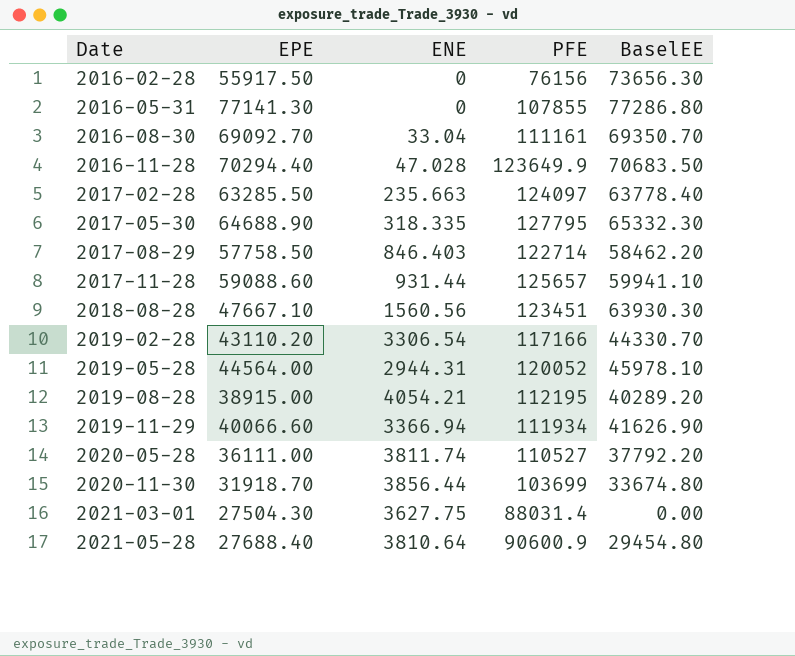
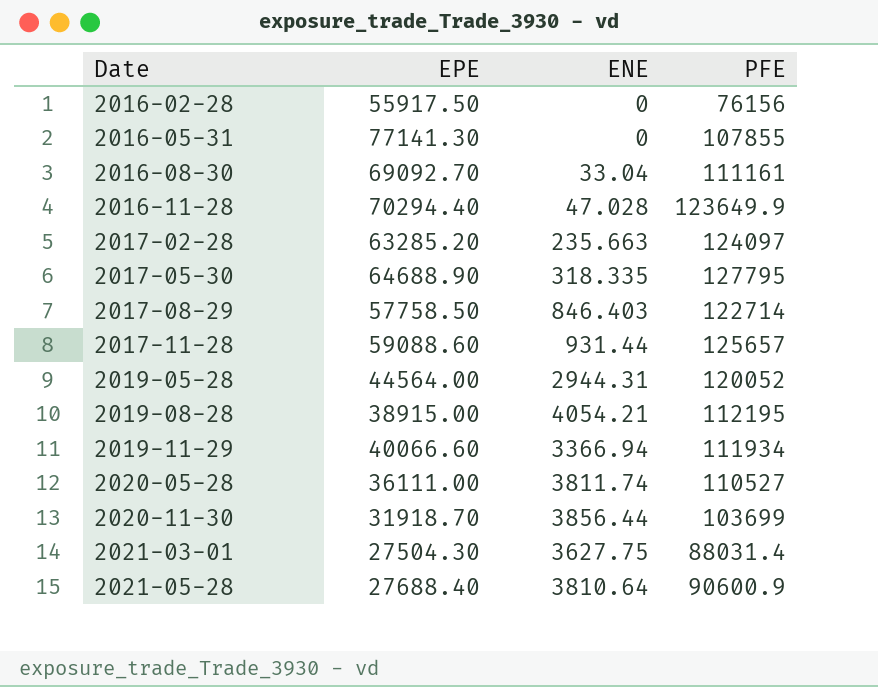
column BaselEE | position: 5 -> none
row 2018-08-28: 47667.10 | 1560.56 | 123451 | 63930.30 -> none
row 2019-02-28: 43110.20 | 3306.54 | 117166 | 44330.70 -> none
2017-02-28 | EPE: 63285.50 -> 63285.20

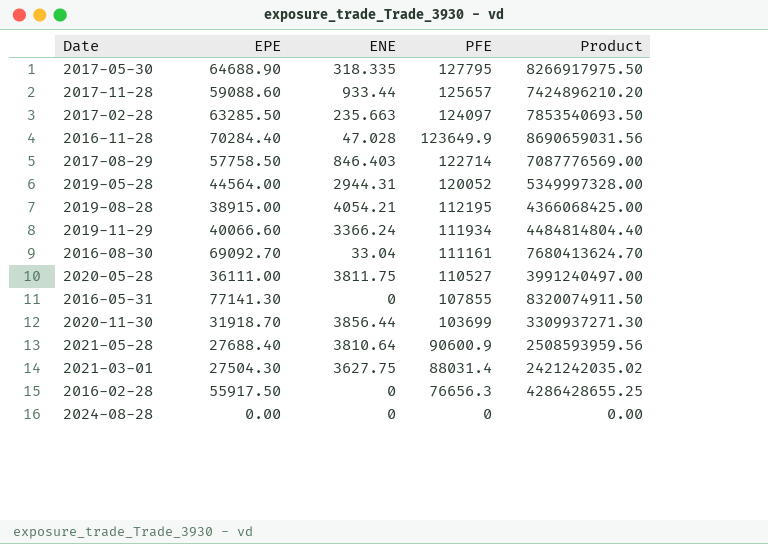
row order: Date ascending -> PFE descending
column Product | formula: none -> [EPE] * [PFE]
2017-11-28 | ENE: 931.44 -> 933.44
2017-02-28 | EPE: 63285.20 -> 63285.50
2016-11-28 | EPE: 70294.40 -> 70284.40
2019-11-29 | ENE: 3366.94 -> 3366.24
2020-05-28 | ENE: 3811.74 -> 3811.75
2016-02-28 | PFE: 76156 -> 76656.3
row 2024-08-28: none -> 0.00 | 0 | 0 | 0.00

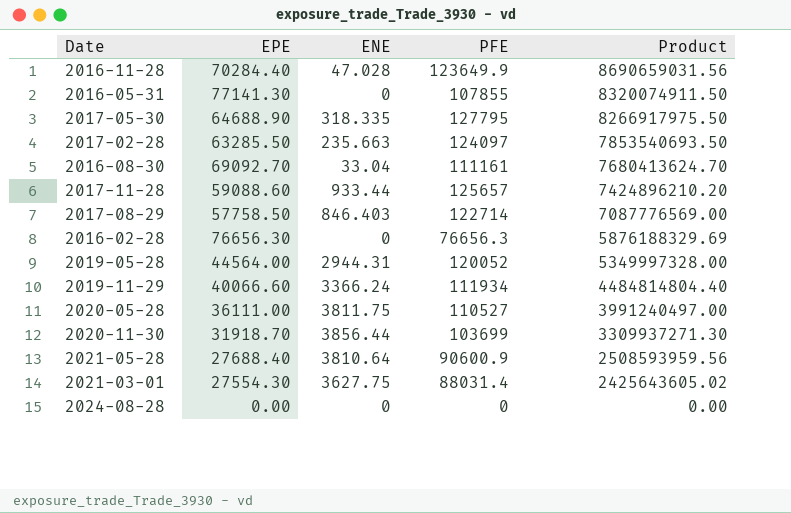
row order: PFE descending -> Product descending
row 2019-08-28: 38915.00 | 4054.21 | 112195 | 4366068425.00 -> none
2016-02-28 | EPE: 55917.50 -> 76656.30
2016-02-28 | Product: 4286428655.25 -> 5876188329.69
2021-03-01 | EPE: 27504.30 -> 27554.30
2021-03-01 | Product: 2421242035.02 -> 2425643605.02

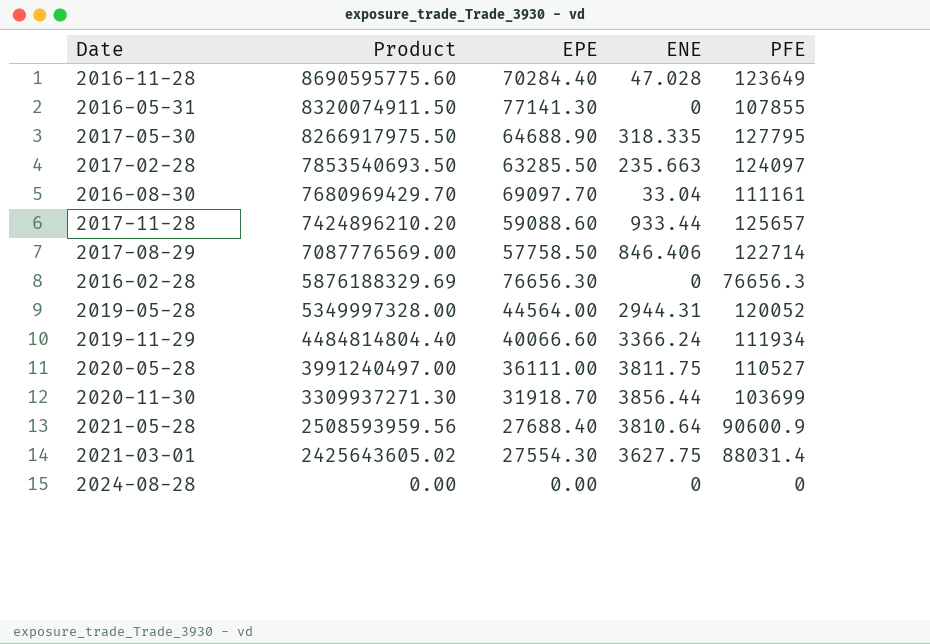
column Product | position: 5 -> 2
2016-11-28 | Product: 8690659031.56 -> 8690595775.60
2016-11-28 | PFE: 123649.9 -> 123649
2016-08-30 | Product: 7680413624.70 -> 7680969429.70
2016-08-30 | EPE: 69092.70 -> 69097.70
2017-08-29 | ENE: 846.403 -> 846.406

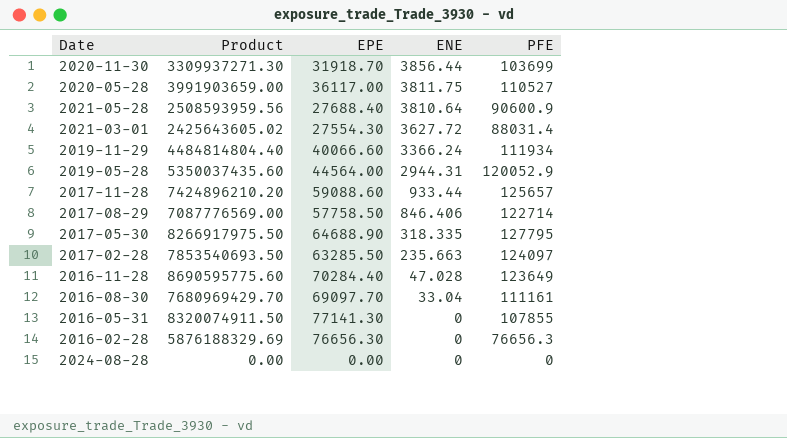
row order: Product descending -> ENE descending
2020-05-28 | Product: 3991240497.00 -> 3991903659.00
2020-05-28 | EPE: 36111.00 -> 36117.00
2021-03-01 | ENE: 3627.75 -> 3627.72
2019-05-28 | Product: 5349997328.00 -> 5350037435.60
2019-05-28 | PFE: 120052 -> 120052.9

